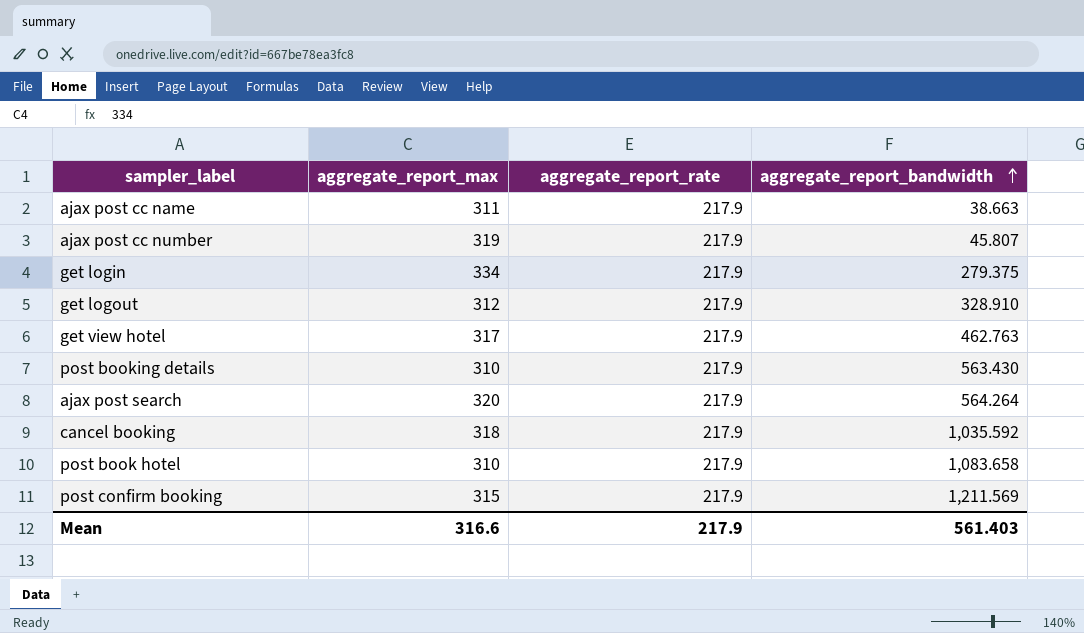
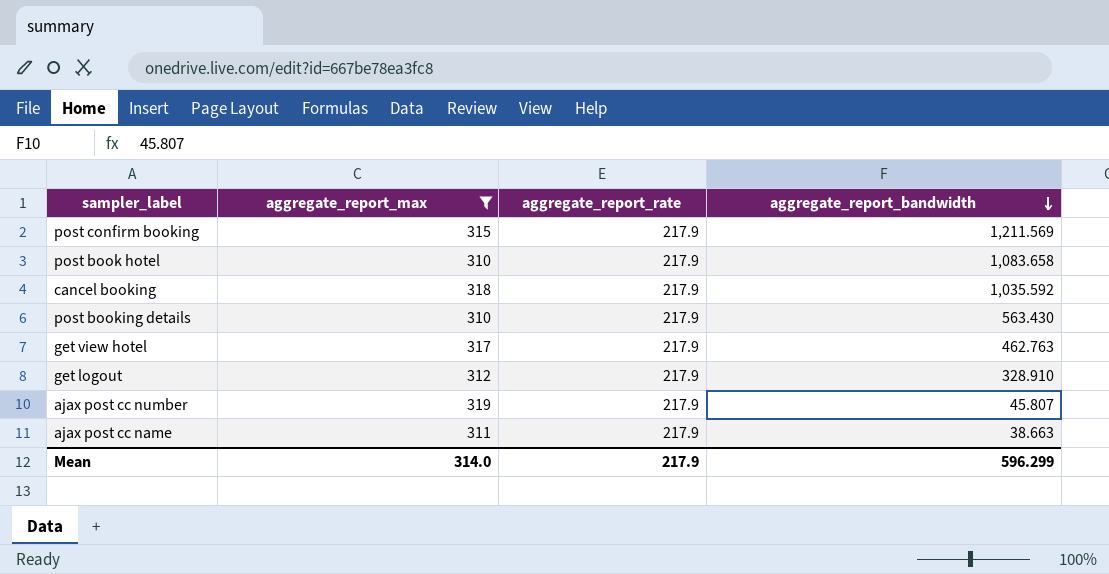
filter: none -> aggregate_report_max <= 319
row order: aggregate_report_bandwidth ascending -> aggregate_report_bandwidth descending
Mean | aggregate_report_max: 316.6 -> 314.0
Mean | aggregate_report_bandwidth: 561.403 -> 596.299

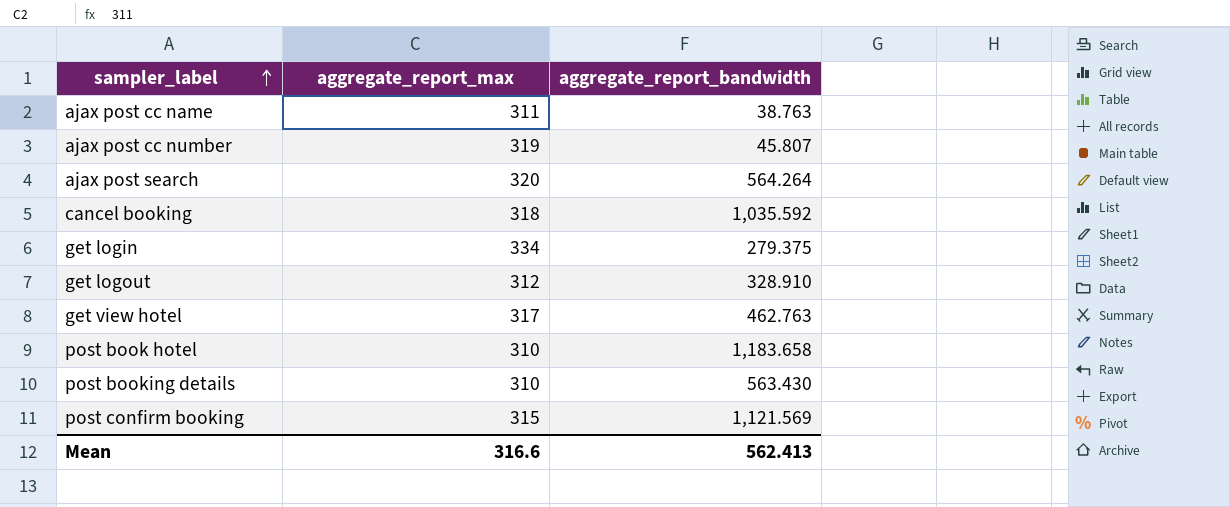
filter: aggregate_report_max <= 319 -> none
row order: aggregate_report_bandwidth descending -> sampler_label ascending
column aggregate_report_rate | position: 3 -> none
ajax post cc name | aggregate_report_bandwidth: 38.663 -> 38.763
post book hotel | aggregate_report_bandwidth: 1,083.658 -> 1,183.658
post confirm booking | aggregate_report_bandwidth: 1,211.569 -> 1,121.569
Mean | aggregate_report_max: 314.0 -> 316.6
Mean | aggregate_report_bandwidth: 596.299 -> 562.413

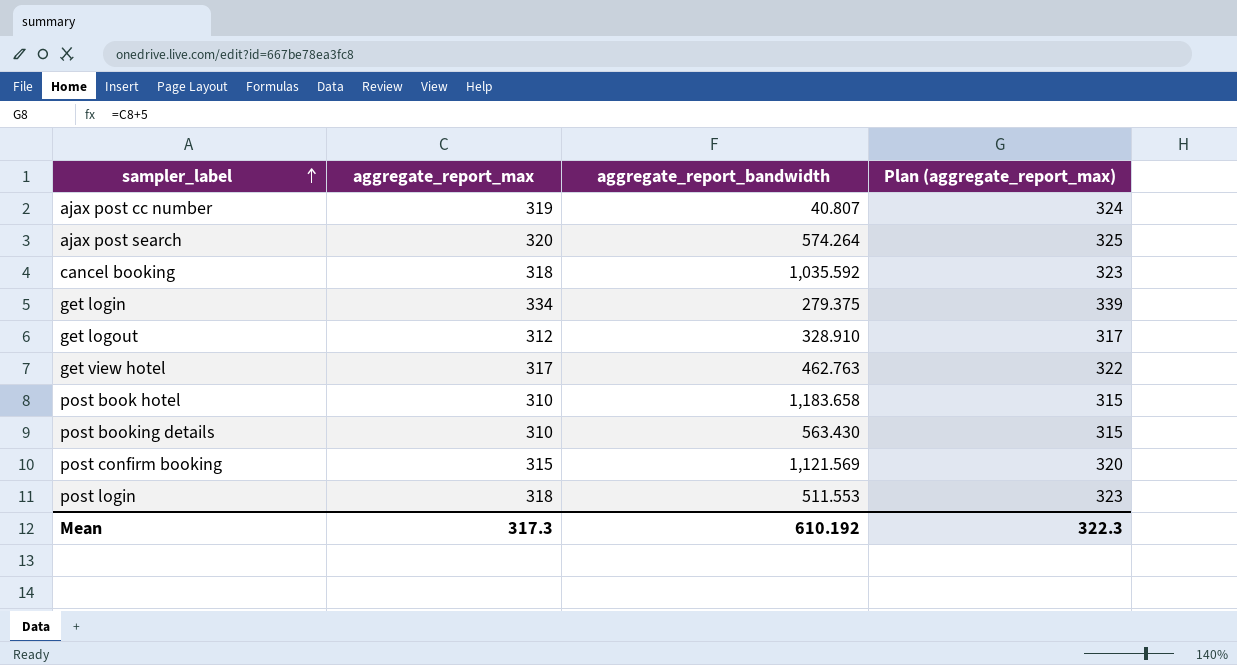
column Plan (aggregate_report_max) | formula: none -> [aggregate_report_max] + 5
row ajax post cc name: 311 | 38.763 -> none
ajax post cc number | aggregate_report_bandwidth: 45.807 -> 40.807
ajax post search | aggregate_report_bandwidth: 564.264 -> 574.264
row post login: none -> 318 | 511.553 | 323
Mean | aggregate_report_max: 316.6 -> 317.3
Mean | aggregate_report_bandwidth: 562.413 -> 610.192

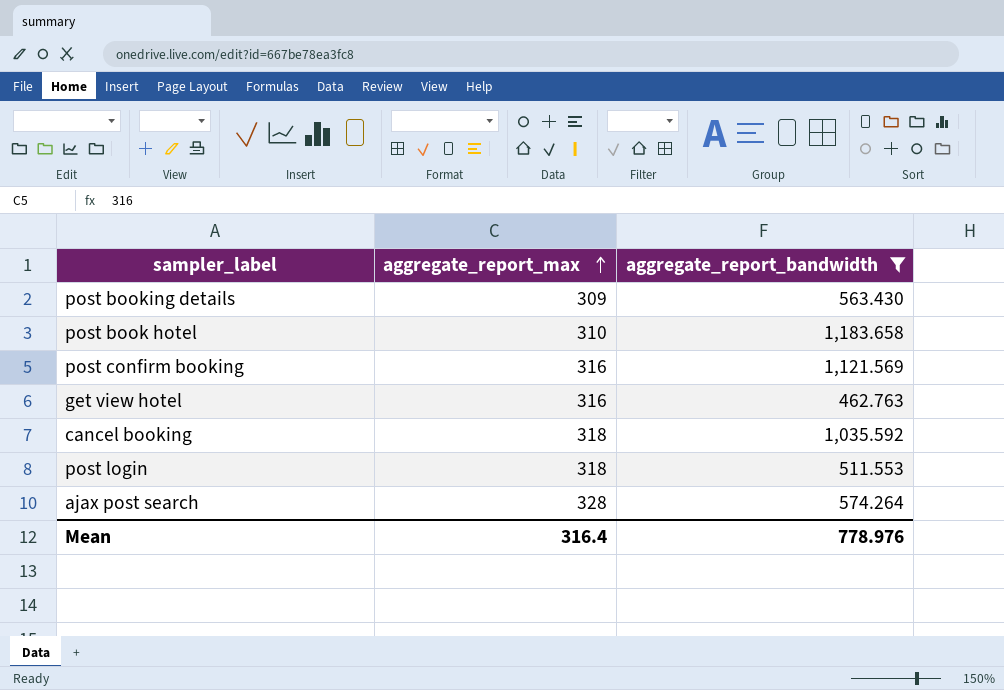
filter: none -> aggregate_report_bandwidth >= 462.763
row order: sampler_label ascending -> aggregate_report_max ascending
column Plan (aggregate_report_max) | formula: [aggregate_report_max] + 5 -> none
post booking details | aggregate_report_max: 310 -> 309
post confirm booking | aggregate_report_max: 315 -> 316
get view hotel | aggregate_report_max: 317 -> 316
ajax post search | aggregate_report_max: 320 -> 328
Mean | aggregate_report_max: 317.3 -> 316.4
Mean | aggregate_report_bandwidth: 610.192 -> 778.976

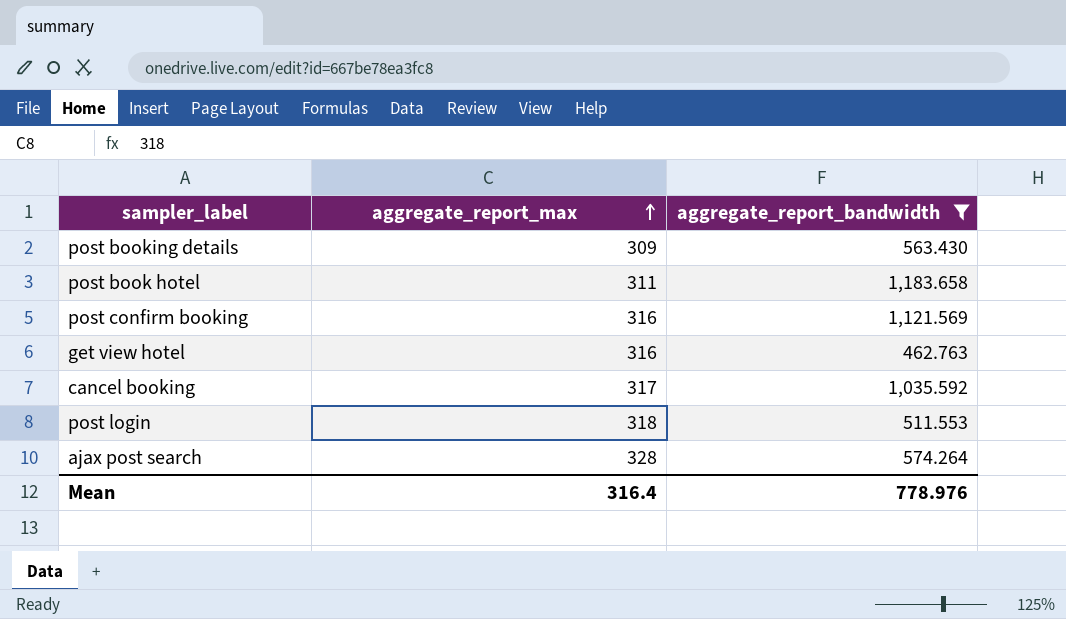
post book hotel | aggregate_report_max: 310 -> 311
cancel booking | aggregate_report_max: 318 -> 317

